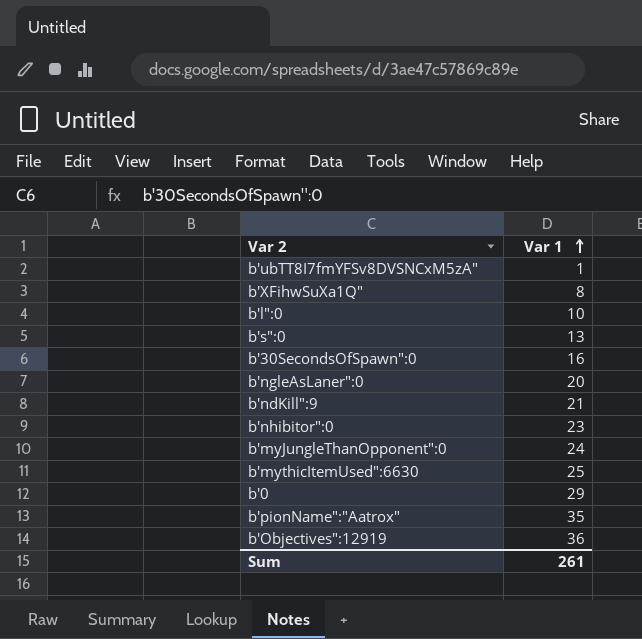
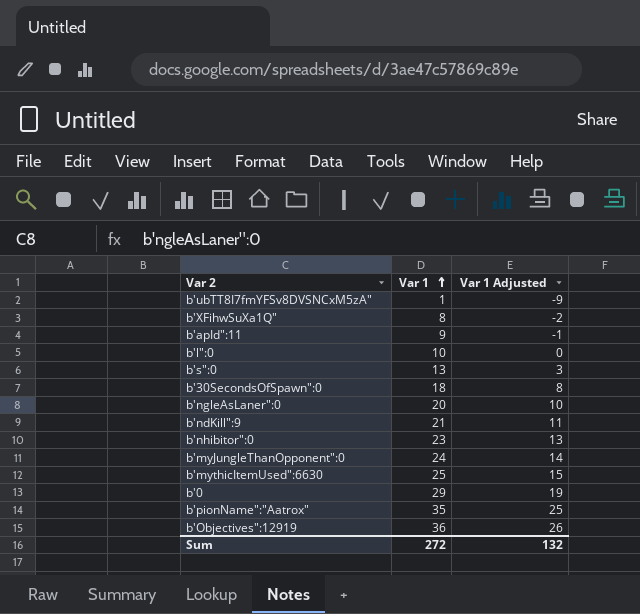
column Var 1 Adjusted | formula: none -> [Var 1] - 10
row b'apId":11: none -> 9 | -1
b'30SecondsOfSpawn":0 | Var 1: 16 -> 18
Sum | Var 1: 261 -> 272

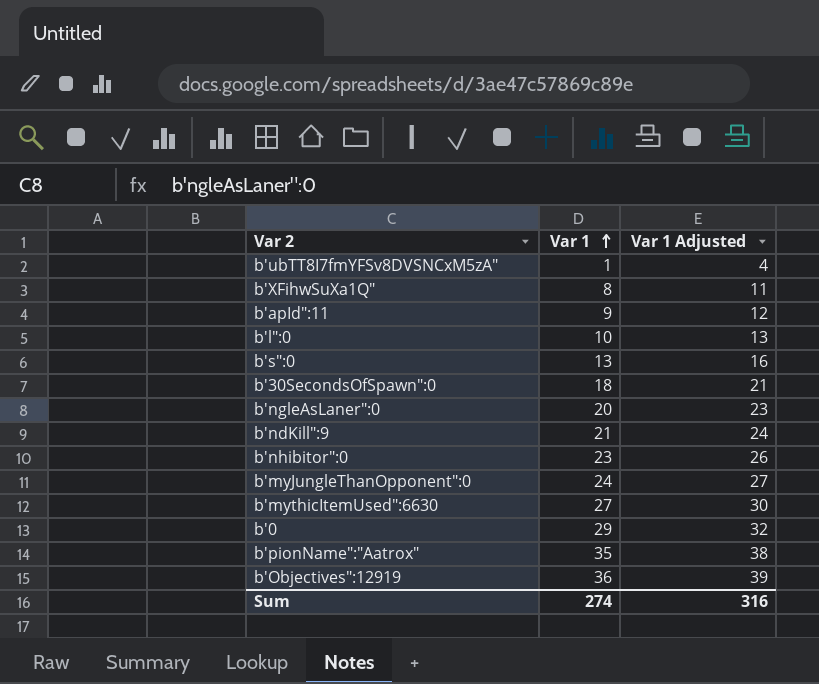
column Var 1 Adjusted | formula: [Var 1] - 10 -> [Var 1] + 3
b'mythicItemUsed":6630 | Var 1: 25 -> 27
Sum | Var 1: 272 -> 274
Sum | Var 1 Adjusted: 132 -> 316

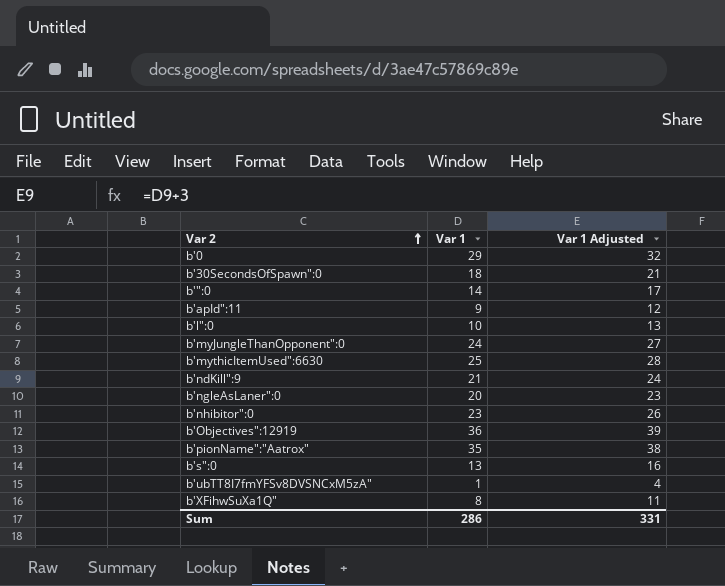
row order: Var 1 ascending -> Var 2 ascending
row b'":0: none -> 14 | 17
b'mythicItemUsed":6630 | Var 1: 27 -> 25
b'mythicItemUsed":6630 | Var 1 Adjusted: 30 -> 28
Sum | Var 1: 274 -> 286
Sum | Var 1 Adjusted: 316 -> 331

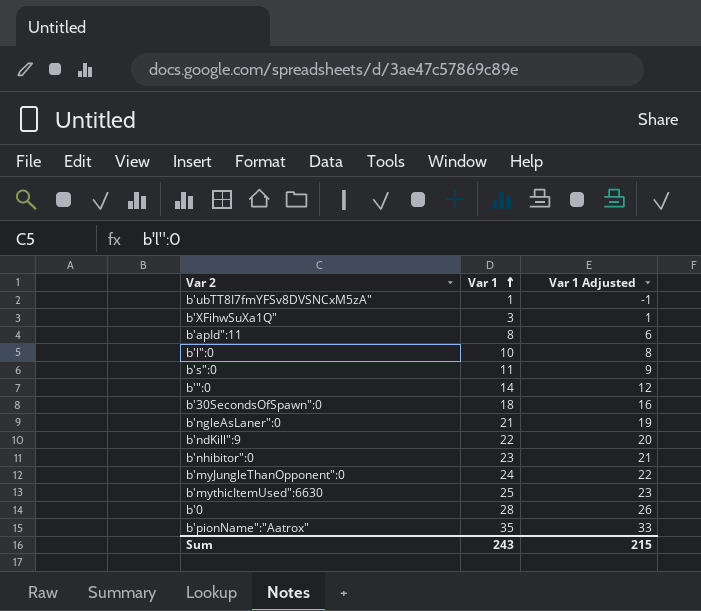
row order: Var 2 ascending -> Var 1 ascending
column Var 1 Adjusted | formula: [Var 1] + 3 -> [Var 1] - 2
row b'Objectives":12919: 36 | 39 -> none
b'XFihwSuXa1Q" | Var 1: 8 -> 3
b'apId":11 | Var 1: 9 -> 8
b's":0 | Var 1: 13 -> 11
b'ngleAsLaner":0 | Var 1: 20 -> 21
b'ndKill":9 | Var 1: 21 -> 22
b'0 | Var 1: 29 -> 28
Sum | Var 1: 286 -> 243
Sum | Var 1 Adjusted: 331 -> 215

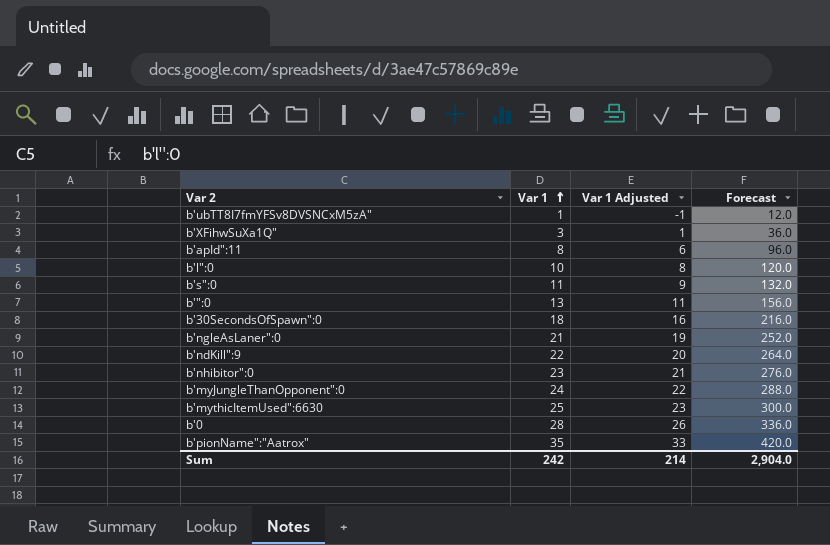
column Forecast | formula: none -> [Var 1] * 12
b'":0 | Var 1: 14 -> 13
b'":0 | Var 1 Adjusted: 12 -> 11
Sum | Var 1: 243 -> 242
Sum | Var 1 Adjusted: 215 -> 214

